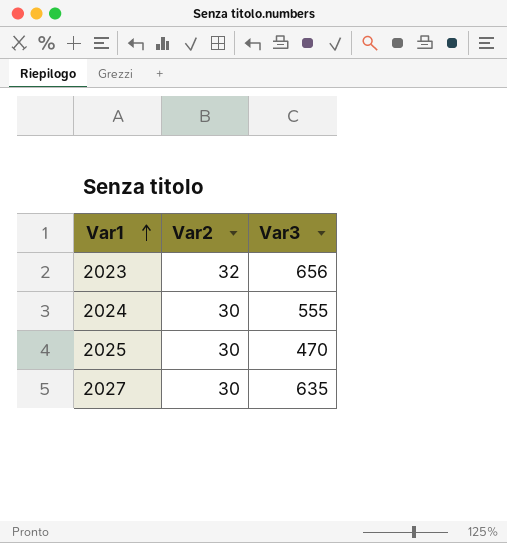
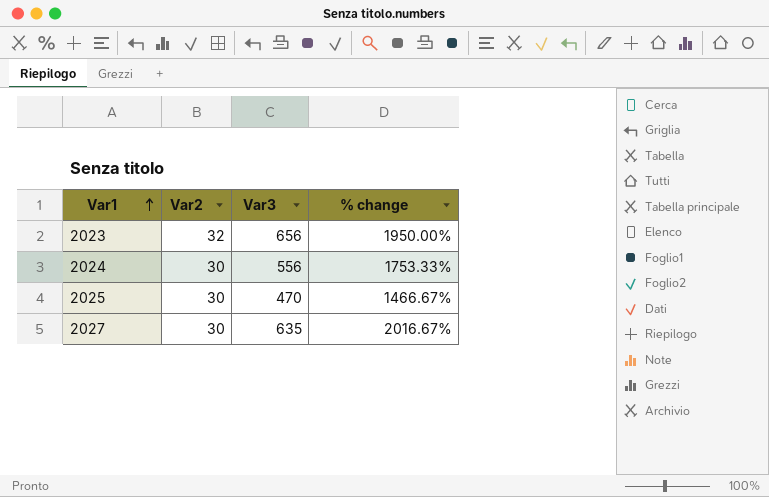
column % change | formula: none -> ([Var3] - [Var2]) / [Var2]
2024 | Var3: 555 -> 556

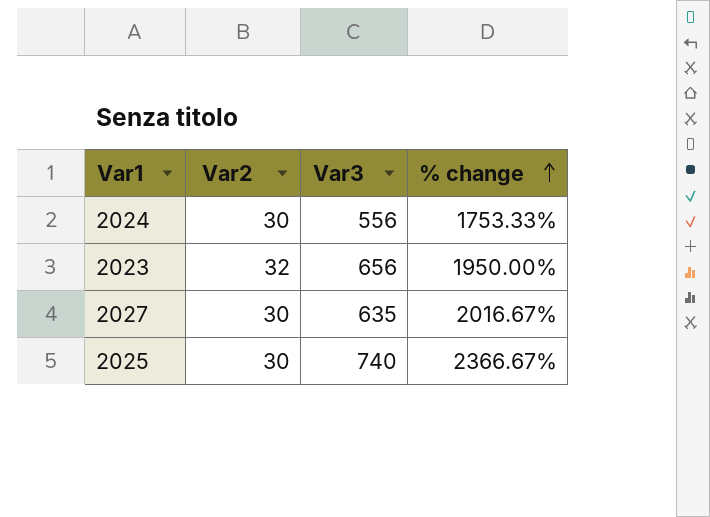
row order: Var1 ascending -> % change ascending
2025 | Var3: 470 -> 740
2025 | % change: 1466.67% -> 2366.67%

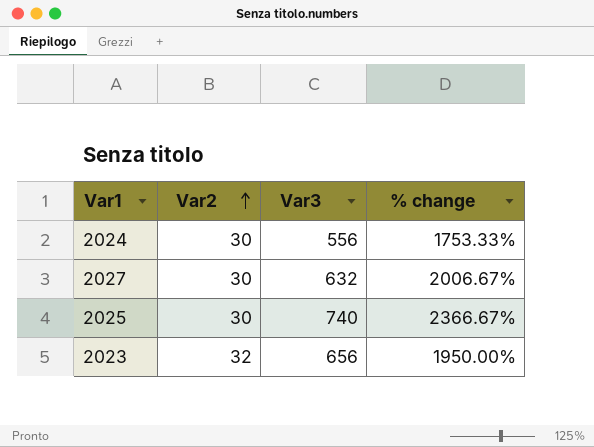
row order: % change ascending -> Var2 ascending
2027 | Var3: 635 -> 632
2027 | % change: 2016.67% -> 2006.67%

